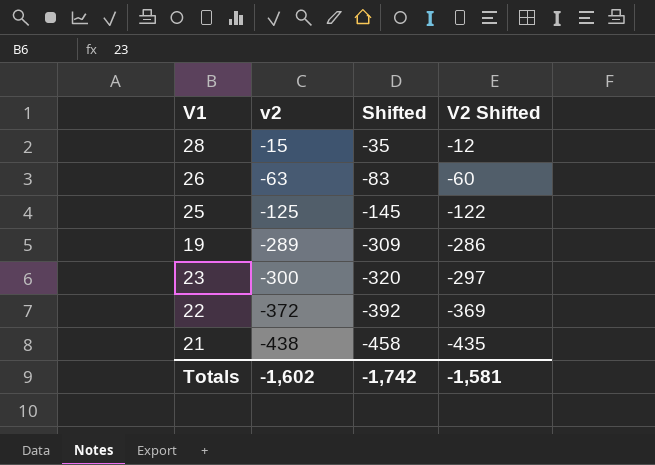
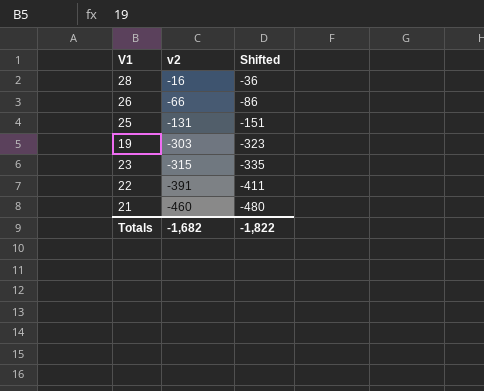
column V2 Shifted | formula: [v2] + 3 -> none
28 | v2: -15 -> -16
28 | Shifted: -35 -> -36
26 | v2: -63 -> -66
26 | Shifted: -83 -> -86
25 | v2: -125 -> -131
25 | Shifted: -145 -> -151
19 | v2: -289 -> -303
19 | Shifted: -309 -> -323
23 | v2: -300 -> -315
23 | Shifted: -320 -> -335
22 | v2: -372 -> -391
22 | Shifted: -392 -> -411
21 | v2: -438 -> -460
21 | Shifted: -458 -> -480
Totals | v2: -1,602 -> -1,682
Totals | Shifted: -1,742 -> -1,822

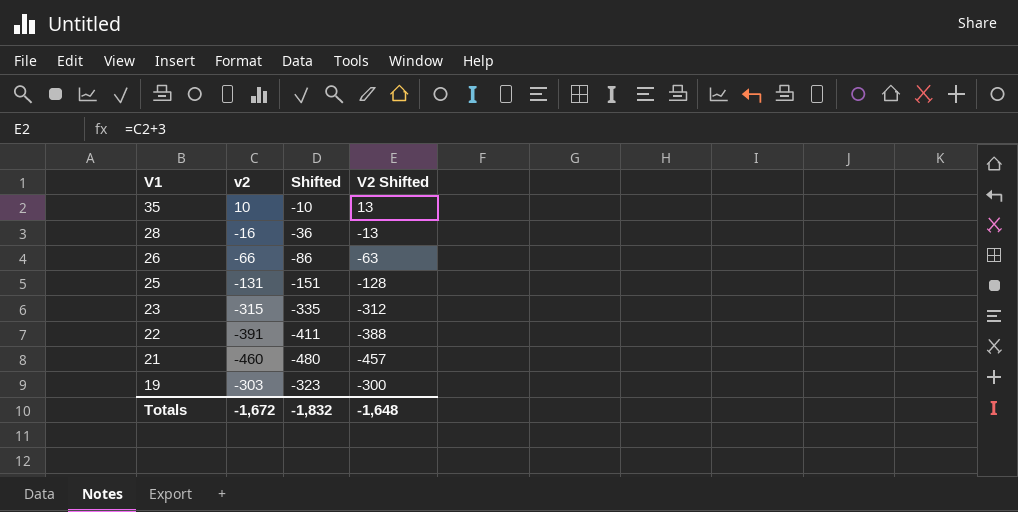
row order: v2 descending -> V1 descending
column V2 Shifted | formula: none -> [v2] + 3
row 35: none -> 10 | -10 | 13
Totals | v2: -1,682 -> -1,672
Totals | Shifted: -1,822 -> -1,832

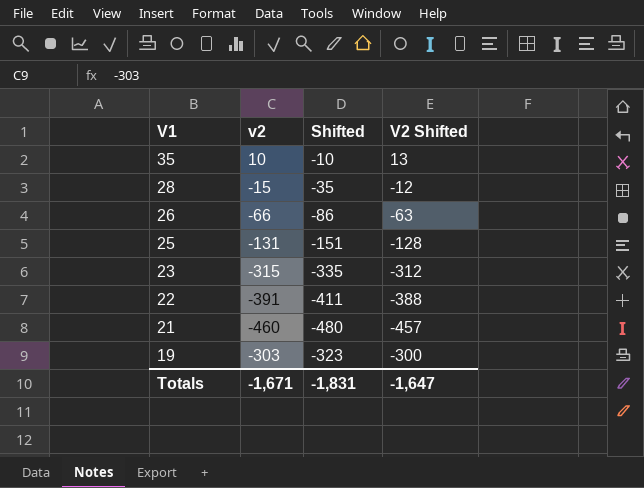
28 | v2: -16 -> -15
28 | Shifted: -36 -> -35
28 | V2 Shifted: -13 -> -12
Totals | v2: -1,672 -> -1,671
Totals | Shifted: -1,832 -> -1,831
Totals | V2 Shifted: -1,648 -> -1,647

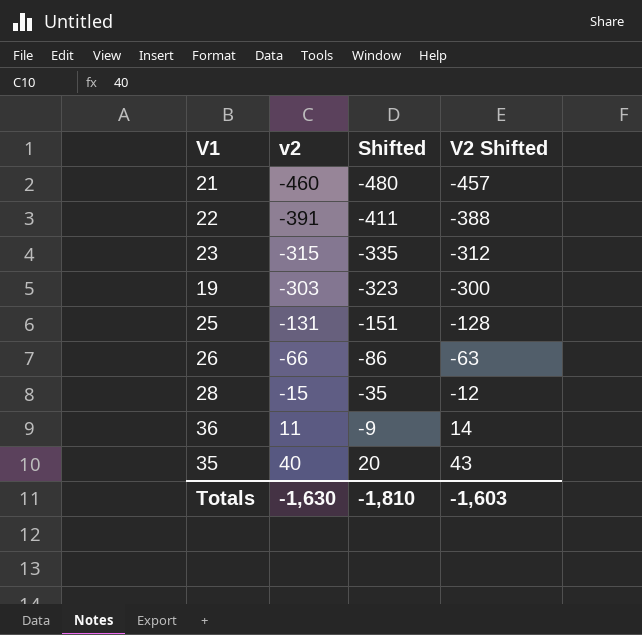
row order: V1 descending -> v2 ascending
row 36: none -> 11 | -9 | 14
35 | v2: 10 -> 40
35 | Shifted: -10 -> 20
35 | V2 Shifted: 13 -> 43
Totals | v2: -1,671 -> -1,630
Totals | Shifted: -1,831 -> -1,810
Totals | V2 Shifted: -1,647 -> -1,603

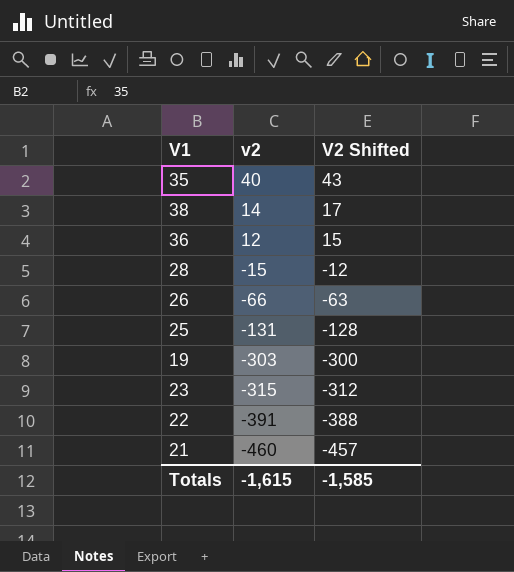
row order: v2 ascending -> v2 descending
column Shifted | formula: [v2] - 20 -> none
row 38: none -> 14 | 17
36 | v2: 11 -> 12
36 | V2 Shifted: 14 -> 15
Totals | v2: -1,630 -> -1,615
Totals | V2 Shifted: -1,603 -> -1,585

